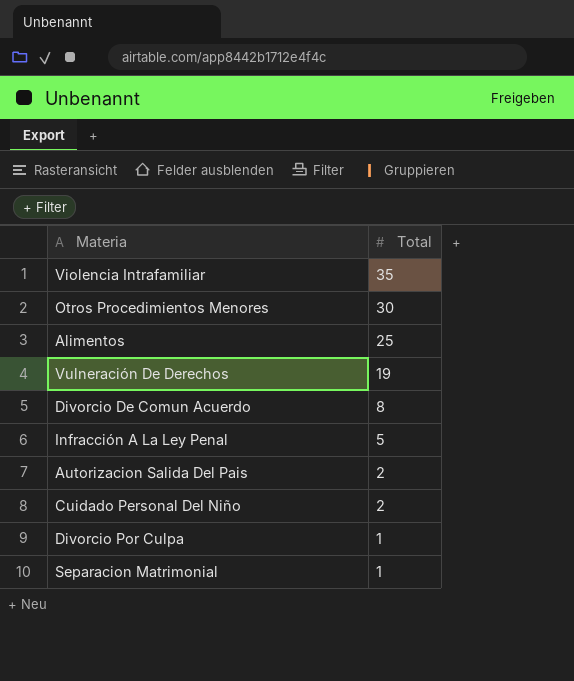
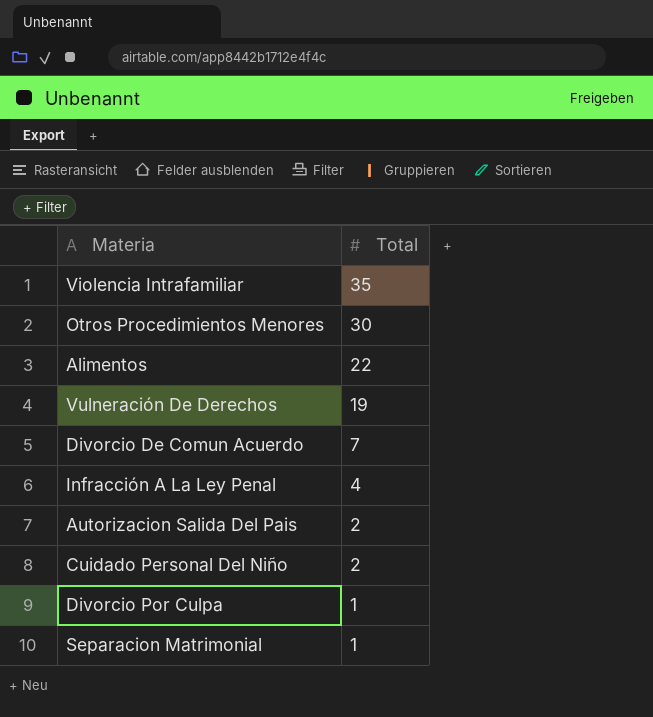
Alimentos | Total: 25 -> 22
Divorcio De Comun Acuerdo | Total: 8 -> 7
Infracción A La Ley Penal | Total: 5 -> 4

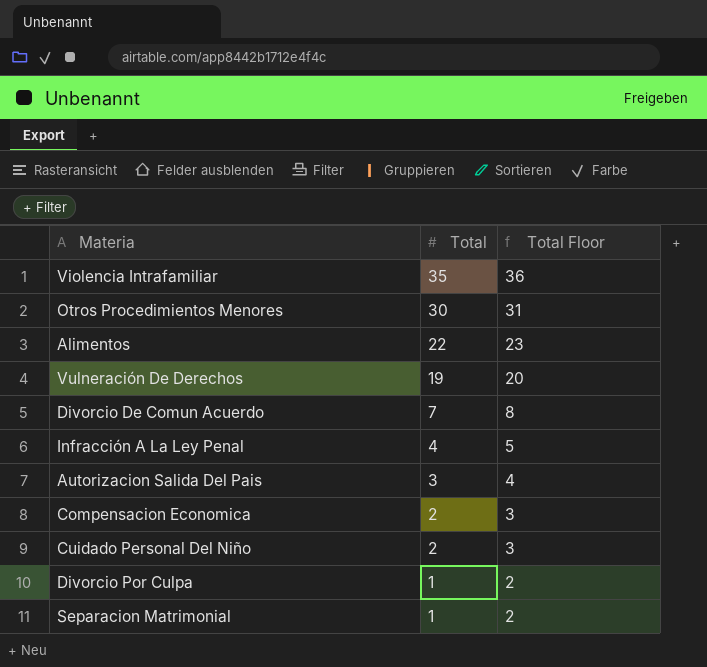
column Total Floor | formula: none -> [Total] + 1
Autorizacion Salida Del Pais | Total: 2 -> 3
row Compensacion Economica: none -> 2 | 3

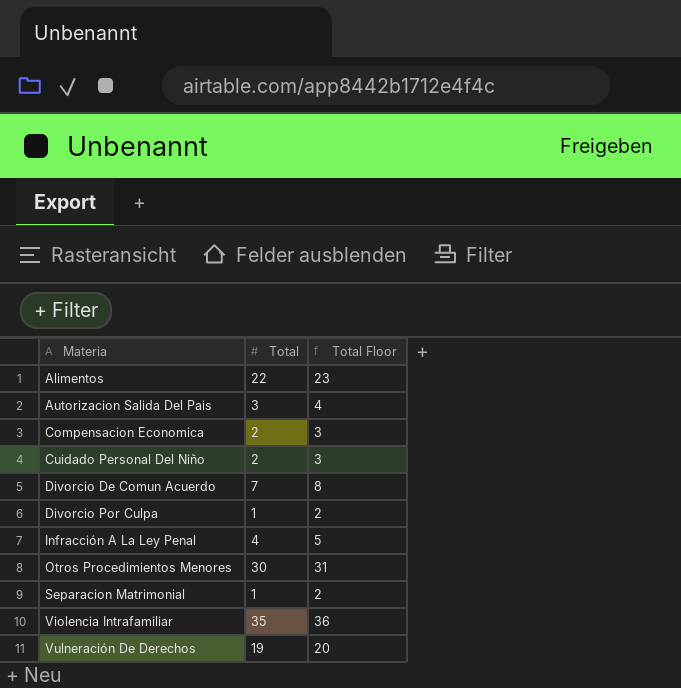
row order: Total descending -> Materia ascending

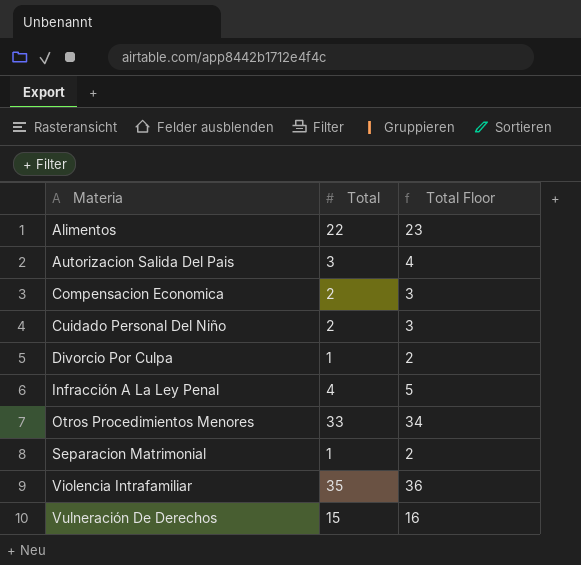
row Divorcio De Comun Acuerdo: 7 | 8 -> none
Otros Procedimientos Menores | Total: 30 -> 33
Otros Procedimientos Menores | Total Floor: 31 -> 34
Vulneración De Derechos | Total: 19 -> 15
Vulneración De Derechos | Total Floor: 20 -> 16

